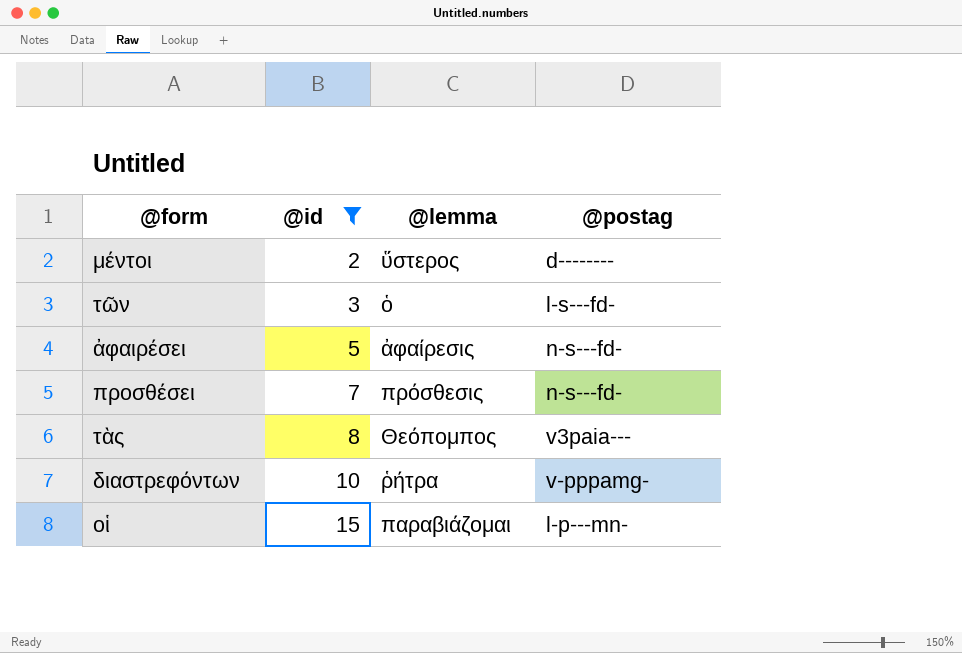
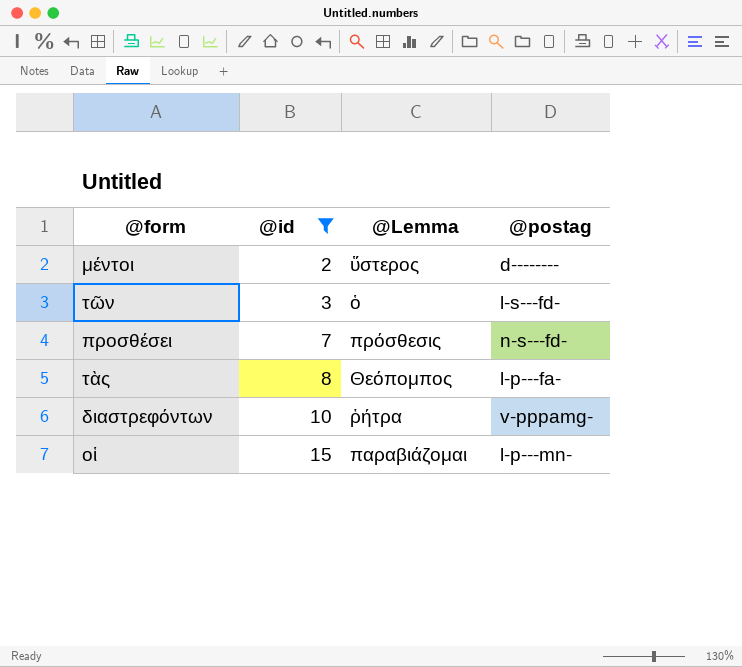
column name: @lemma -> @Lemma
row ἀφαιρέσει: 5 | ἀφαίρεσις | n-s---fd- -> none
τὰς | @postag: v3paia--- -> l-p---fa-

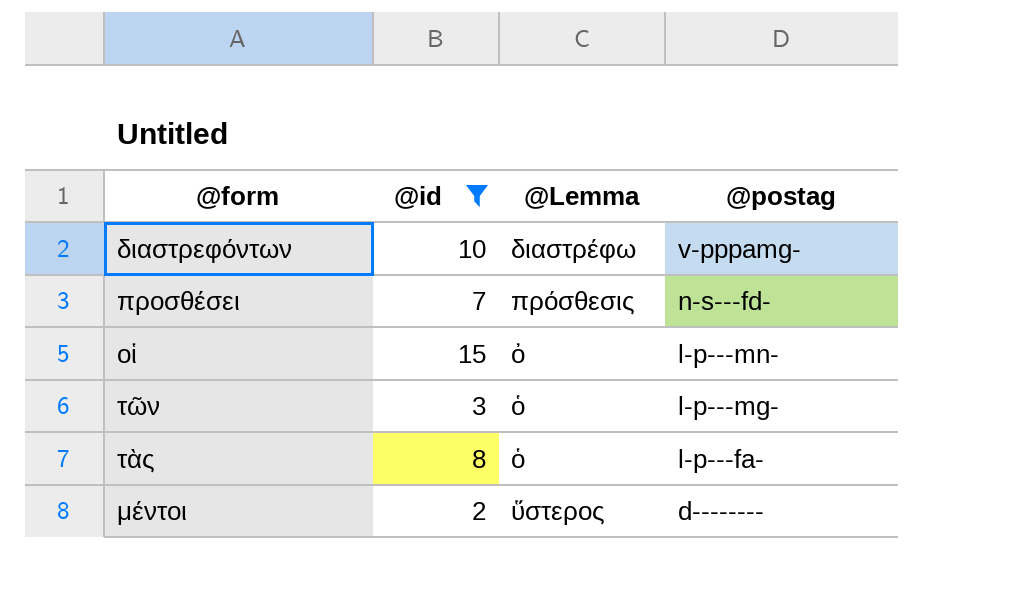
row order: @id ascending -> @postag descending
διαστρεφόντων | @Lemma: ῥήτρα -> διαστρέφω
οἱ | @Lemma: παραβιάζομαι -> ὀ
τῶν | @postag: l-s---fd- -> l-p---mg-
τὰς | @Lemma: Θεόπομπος -> ὁ

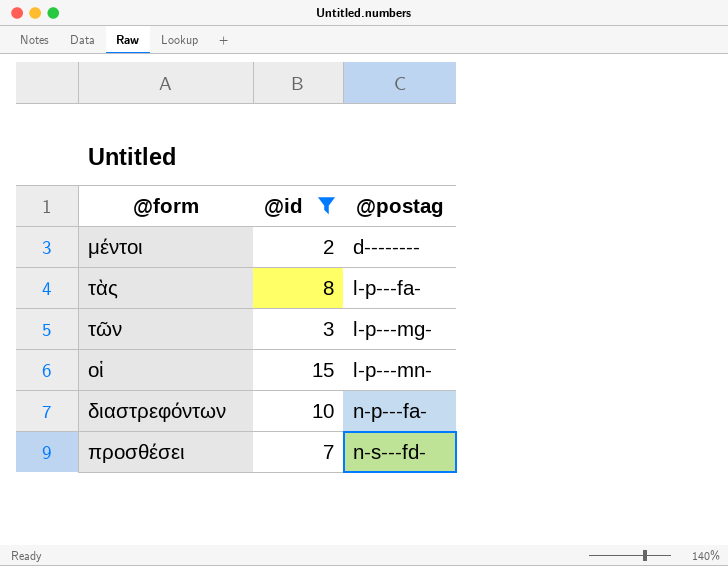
row order: @postag descending -> @postag ascending
column @Lemma | position: 3 -> none
διαστρεφόντων | @postag: v-pppamg- -> n-p---fa-

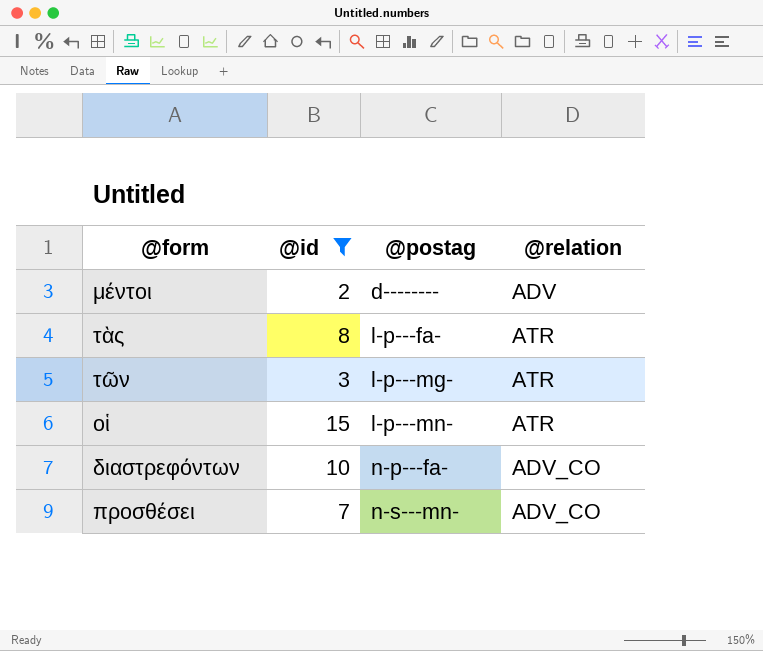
column @relation | position: none -> 4
προσθέσει | @postag: n-s---fd- -> n-s---mn-

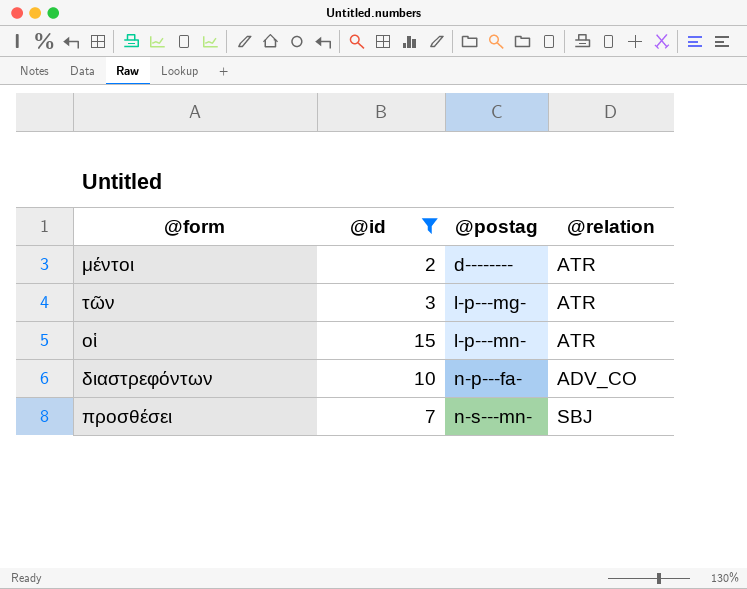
row τὰς: 8 | l-p---fa- | ATR -> none
μέντοι | @relation: ADV -> ATR
προσθέσει | @relation: ADV_CO -> SBJ

